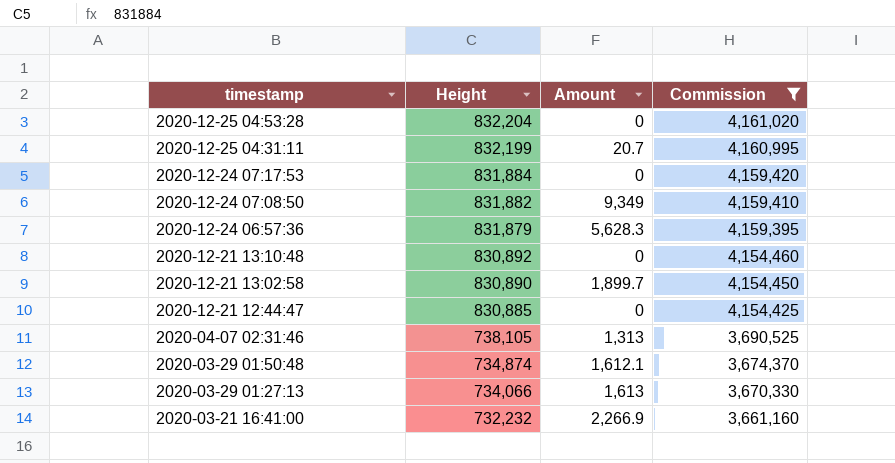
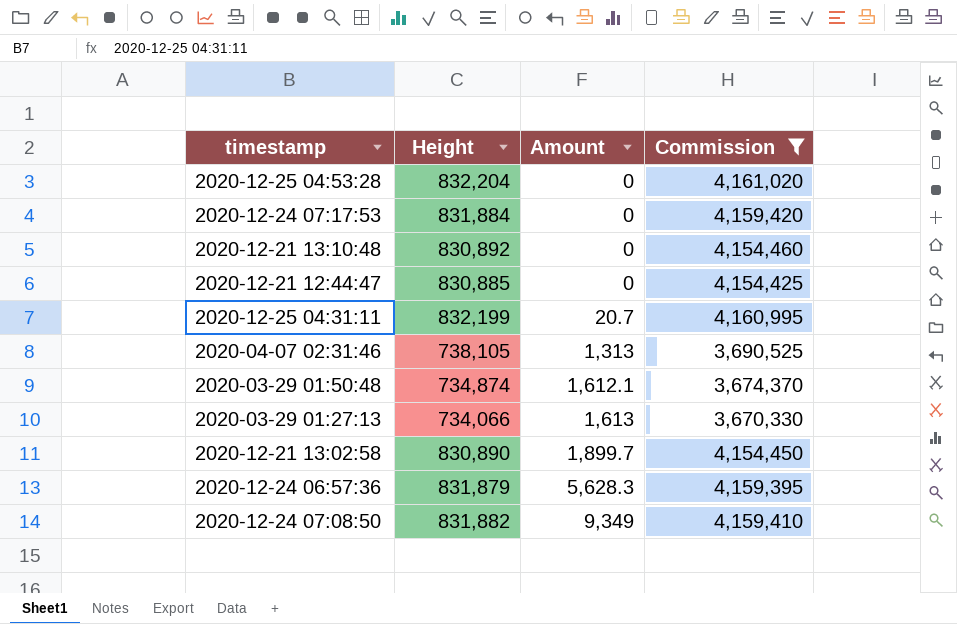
row order: timestamp descending -> Amount ascending
row 2020-03-21 16:41:00: 732,232 | 2,266.9 | 3,661,160 -> none

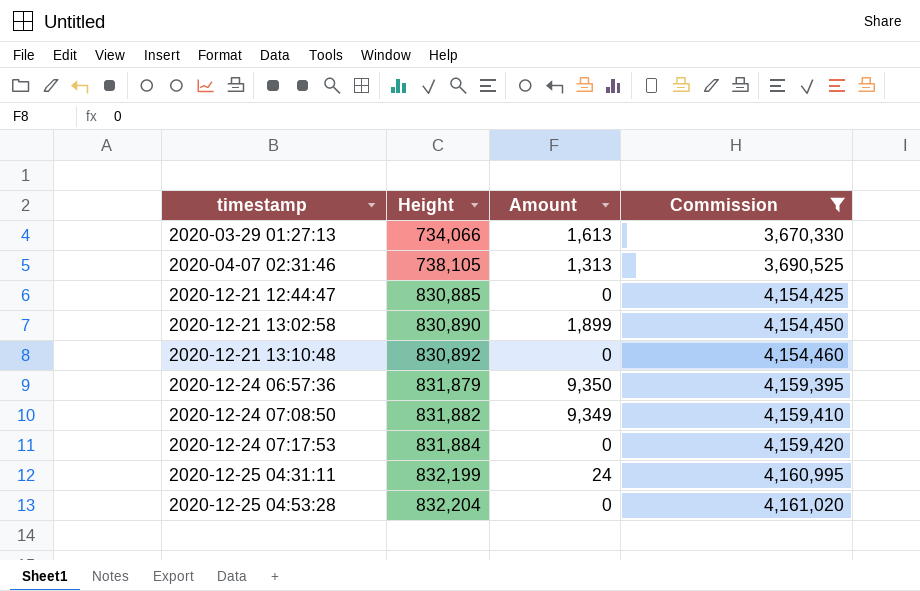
row order: Amount ascending -> timestamp ascending
row 2020-03-29 01:50:48: 734,874 | 1,612.1 | 3,674,370 -> none
2020-12-21 13:02:58 | Amount: 1,899.7 -> 1,899
2020-12-24 06:57:36 | Amount: 5,628.3 -> 9,350
2020-12-25 04:31:11 | Amount: 20.7 -> 24

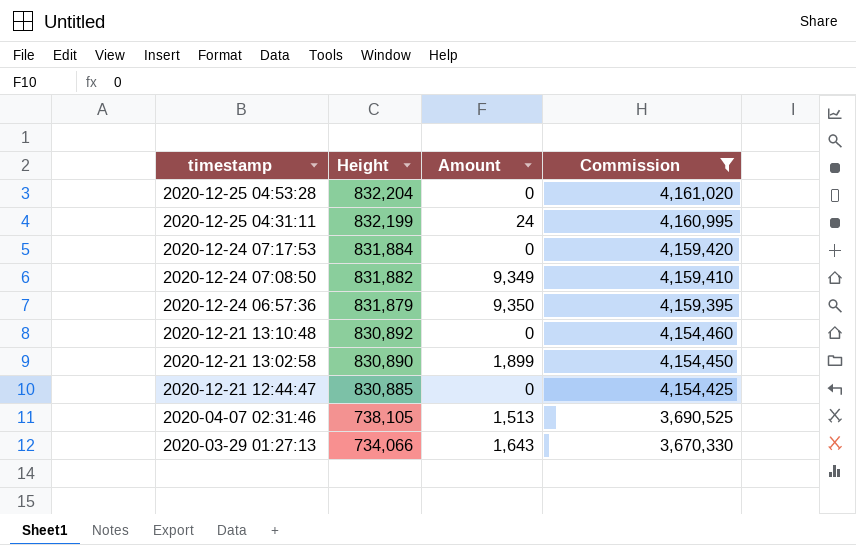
row order: timestamp ascending -> timestamp descending
2020-04-07 02:31:46 | Amount: 1,313 -> 1,513
2020-03-29 01:27:13 | Amount: 1,613 -> 1,643

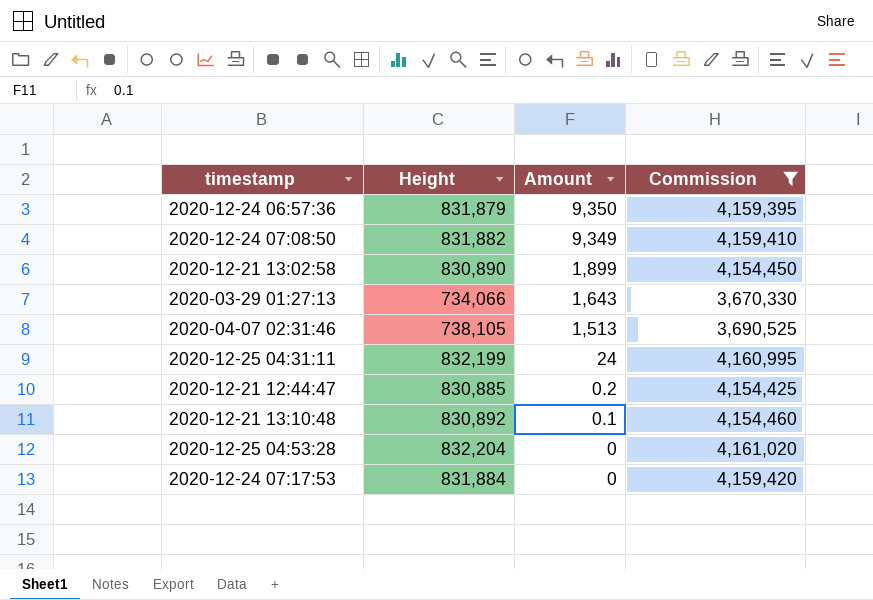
row order: timestamp descending -> Amount descending
2020-12-21 12:44:47 | Amount: 0 -> 0.2
2020-12-21 13:10:48 | Amount: 0 -> 0.1

